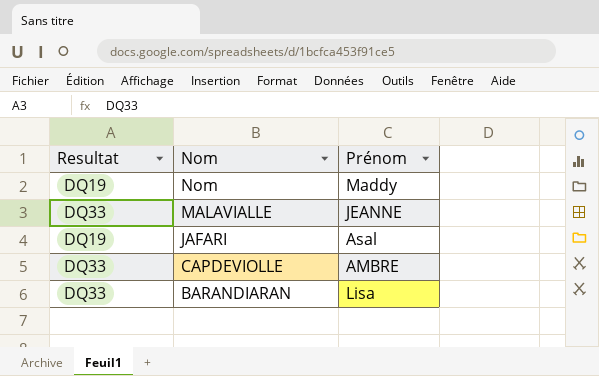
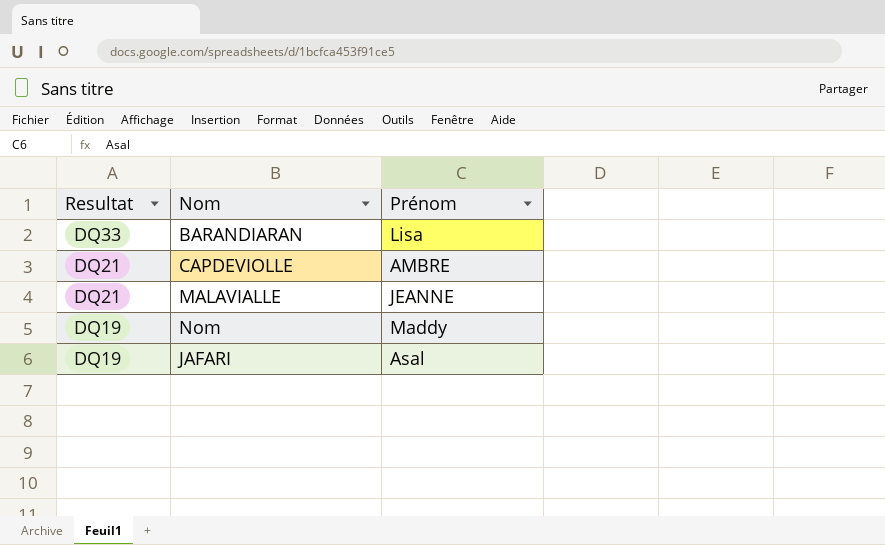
row order: Nom descending -> Resultat descending
CAPDEVIOLLE | Resultat: DQ33 -> DQ21
MALAVIALLE | Resultat: DQ33 -> DQ21

